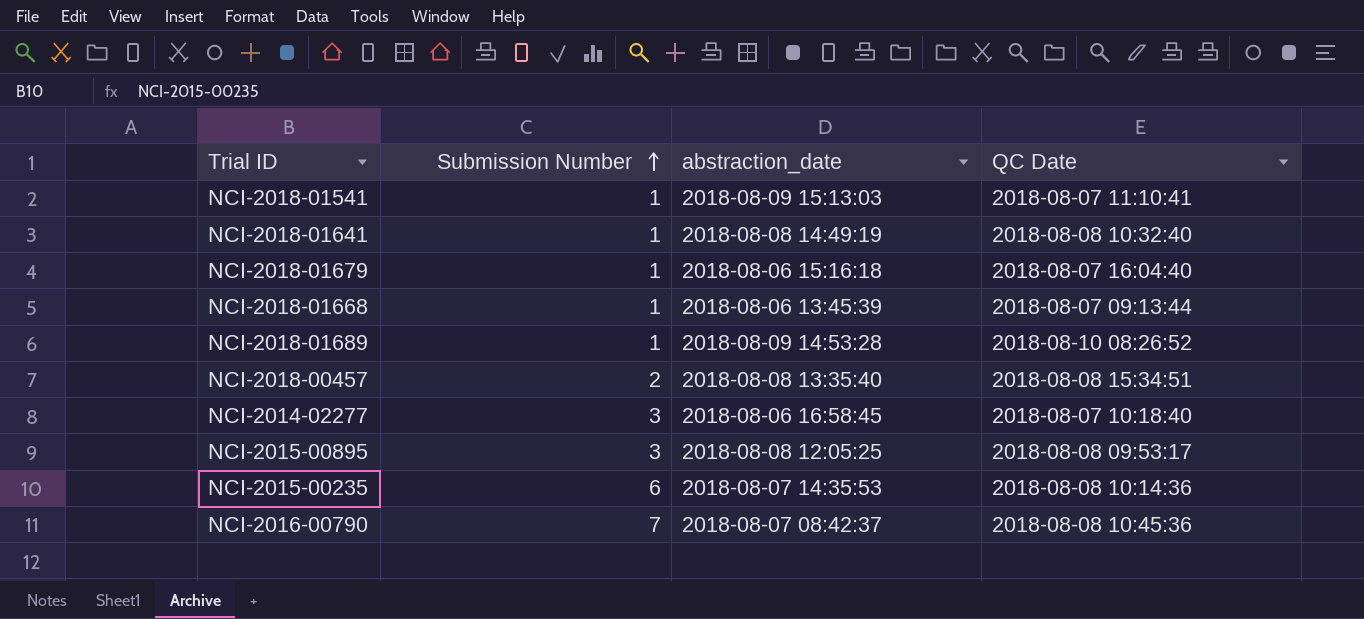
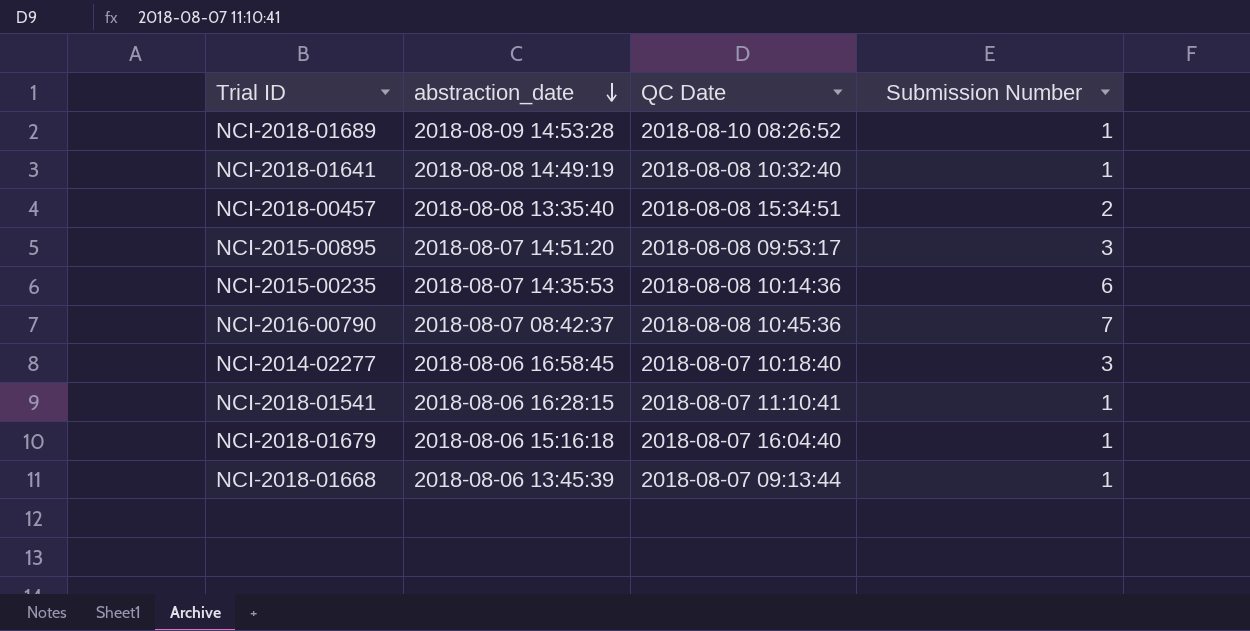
row order: Submission Number ascending -> abstraction_date descending
column Submission Number | position: 2 -> 4
NCI-2015-00895 | abstraction_date: 2018-08-08 12:05:25 -> 2018-08-07 14:51:20
NCI-2018-01541 | abstraction_date: 2018-08-09 15:13:03 -> 2018-08-06 16:28:15

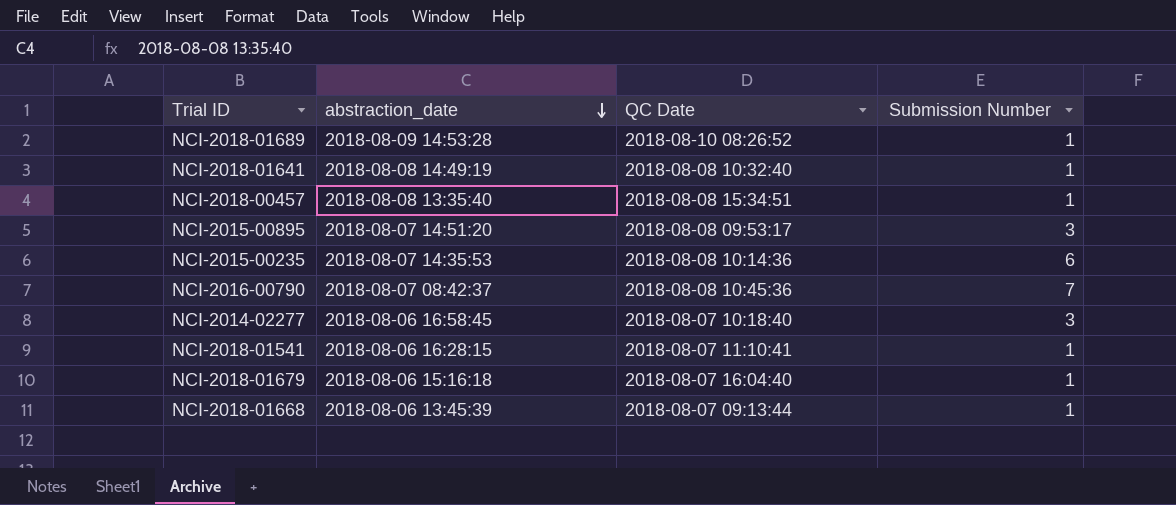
NCI-2018-00457 | Submission Number: 2 -> 1

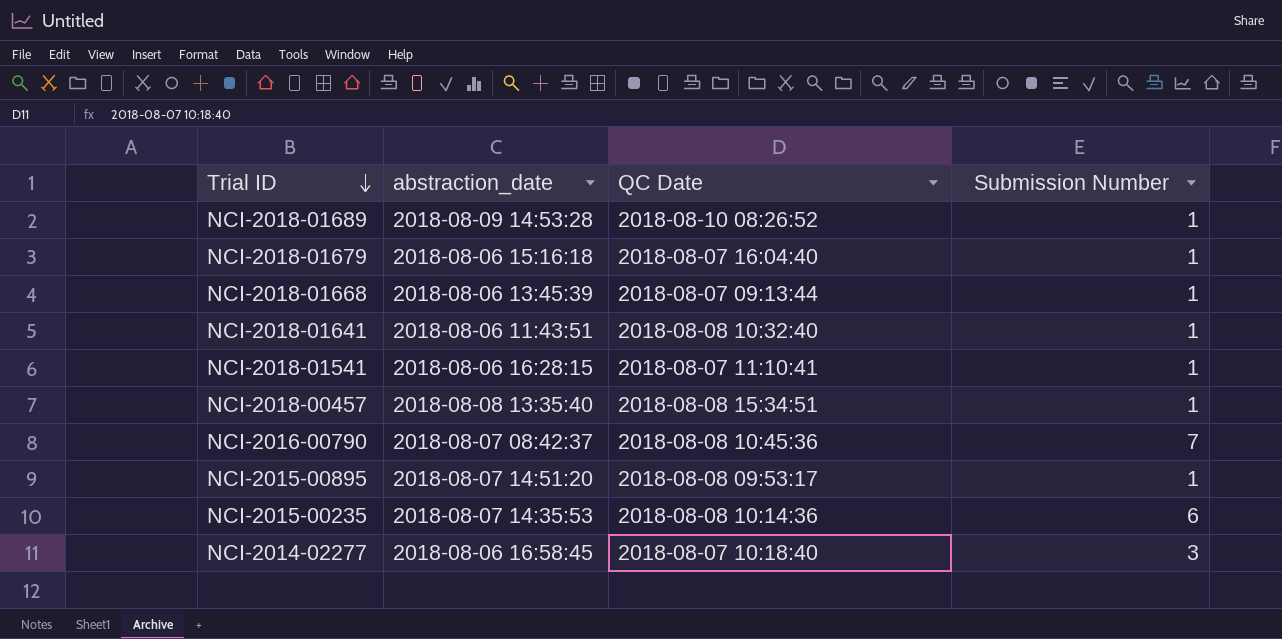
row order: abstraction_date descending -> Trial ID descending
NCI-2018-01641 | abstraction_date: 2018-08-08 14:49:19 -> 2018-08-06 11:43:51
NCI-2015-00895 | Submission Number: 3 -> 1

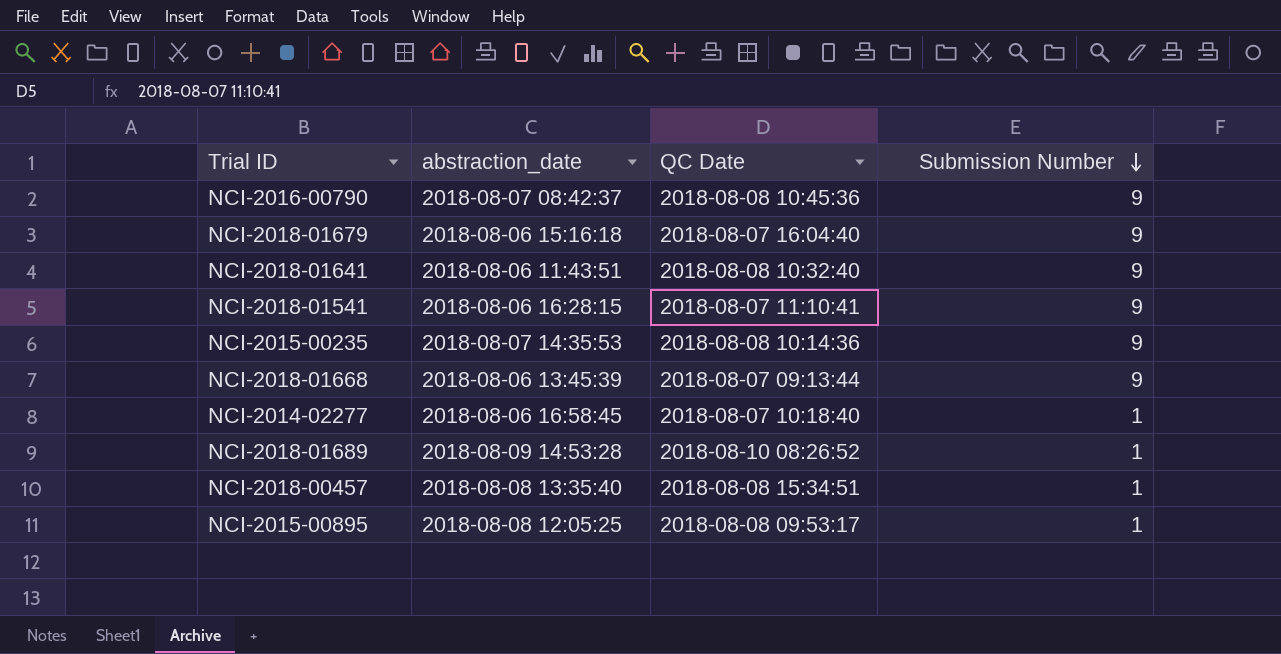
row order: Trial ID descending -> Submission Number descending
NCI-2016-00790 | Submission Number: 7 -> 9
NCI-2018-01679 | Submission Number: 1 -> 9
NCI-2018-01641 | Submission Number: 1 -> 9
NCI-2018-01541 | Submission Number: 1 -> 9
NCI-2015-00235 | Submission Number: 6 -> 9
NCI-2018-01668 | Submission Number: 1 -> 9
NCI-2014-02277 | Submission Number: 3 -> 1
NCI-2015-00895 | abstraction_date: 2018-08-07 14:51:20 -> 2018-08-08 12:05:25

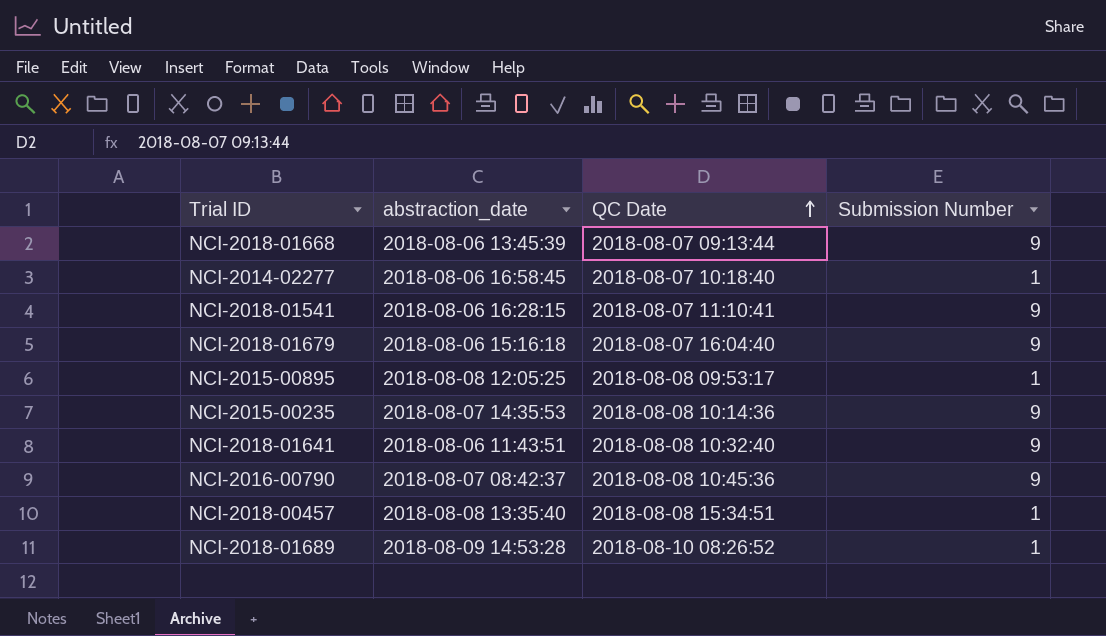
row order: Submission Number descending -> QC Date ascending

